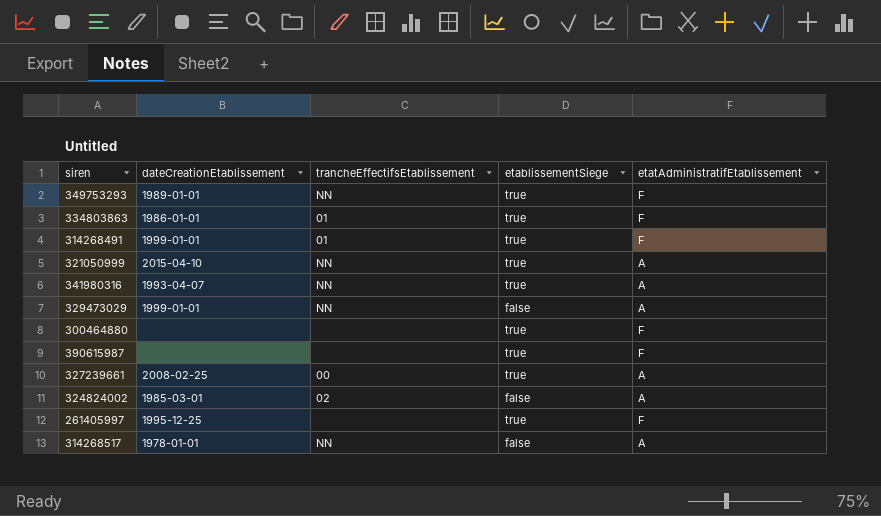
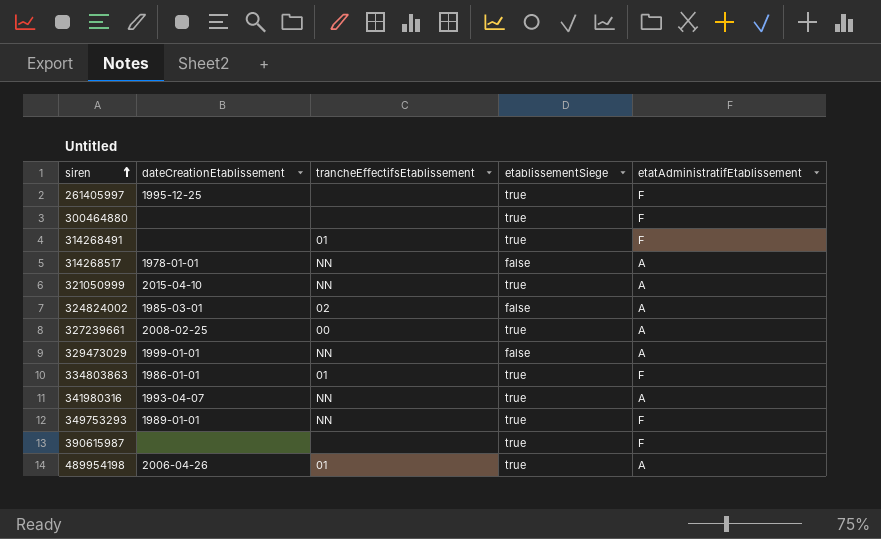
row order: none -> siren ascending
314268491 | dateCreationEtablissement: 1999-01-01 -> none
row 489954198: none -> 2006-04-26 | 01 | true | A

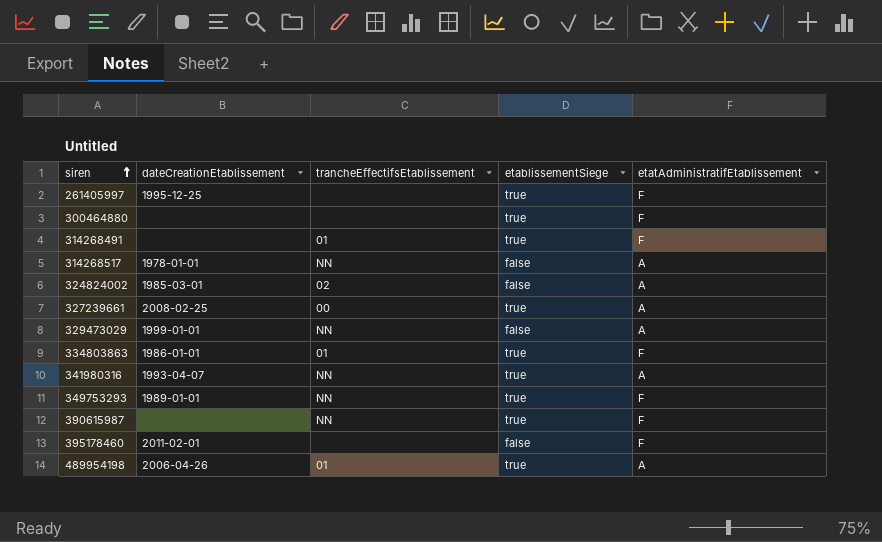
row 321050999: 2015-04-10 | NN | true | A -> none
390615987 | trancheEffectifsEtablissement: none -> NN
row 395178460: none -> 2011-02-01 | none | false | F

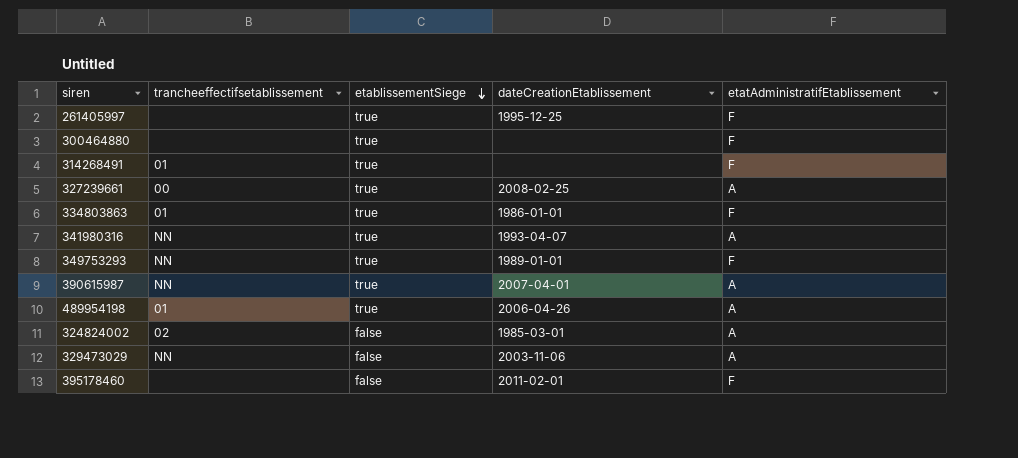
row order: siren ascending -> etablissementSiege descending
column name: trancheEffectifsEtablissement -> trancheeffectifsetablissement
column dateCreationEtablissement | position: 2 -> 4
row 314268517: 1978-01-01 | NN | false | A -> none
390615987 | dateCreationEtablissement: none -> 2007-04-01
390615987 | etatAdministratifEtablissement: F -> A
329473029 | dateCreationEtablissement: 1999-01-01 -> 2003-11-06

